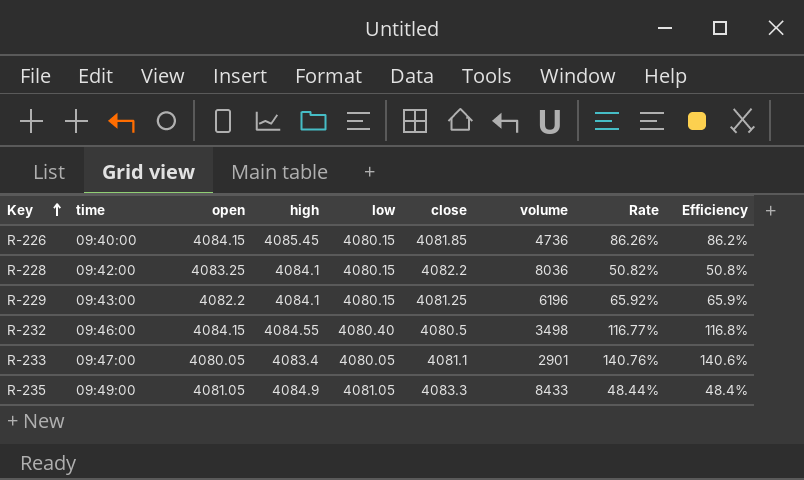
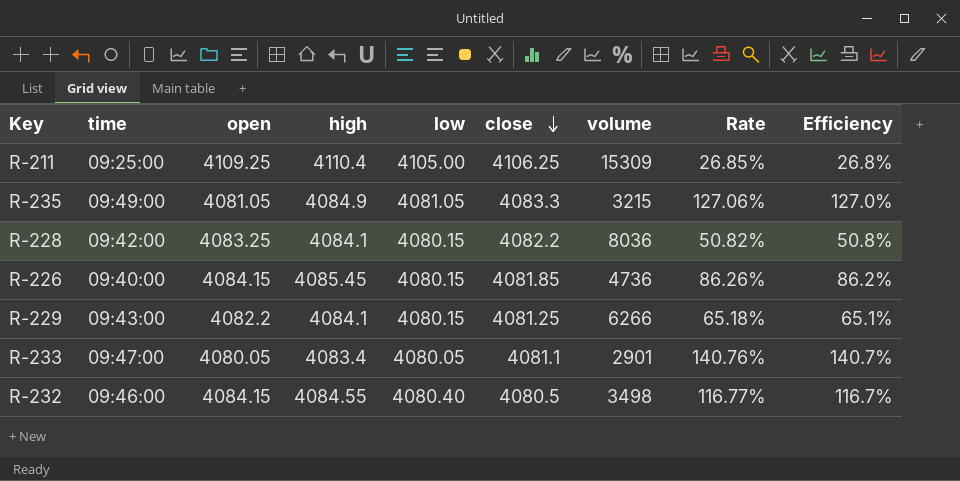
row order: Key ascending -> close descending
column Efficiency | formula: [open] / [volume] -> [close] / [volume]
row R-211: none -> 09:25:00 | 4109.25 | 4110.4 | 4105.00 | 4106.25 | 15309 | 26.85% | 26.8%
R-235 | volume: 8433 -> 3215
R-235 | Rate: 48.44% -> 127.06%
R-229 | volume: 6196 -> 6266
R-229 | Rate: 65.92% -> 65.18%

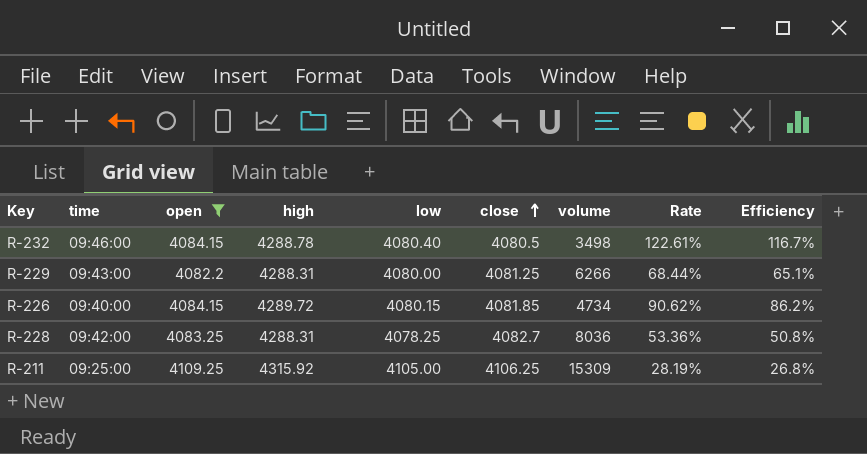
filter: none -> open >= 4082.2
row order: close descending -> close ascending
R-232 | high: 4084.55 -> 4288.78
R-232 | Rate: 116.77% -> 122.61%
R-229 | high: 4084.1 -> 4288.31
R-229 | low: 4080.15 -> 4080.00
R-229 | Rate: 65.18% -> 68.44%
R-226 | high: 4085.45 -> 4289.72
R-226 | volume: 4736 -> 4734
R-226 | Rate: 86.26% -> 90.62%
R-228 | high: 4084.1 -> 4288.31
R-228 | low: 4080.15 -> 4078.25
R-228 | close: 4082.2 -> 4082.7
R-228 | Rate: 50.82% -> 53.36%
R-211 | high: 4110.4 -> 4315.92
R-211 | Rate: 26.85% -> 28.19%

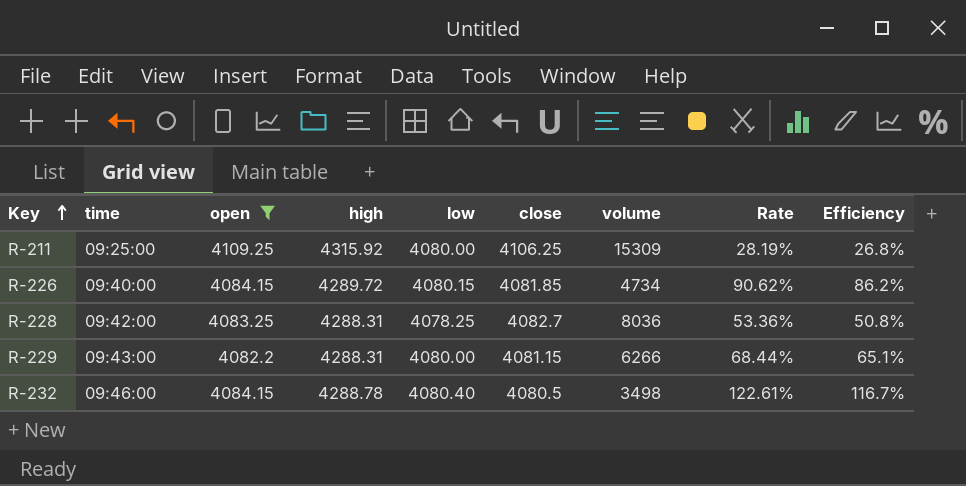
row order: close ascending -> Key ascending
R-211 | low: 4105.00 -> 4080.00
R-229 | close: 4081.25 -> 4081.15

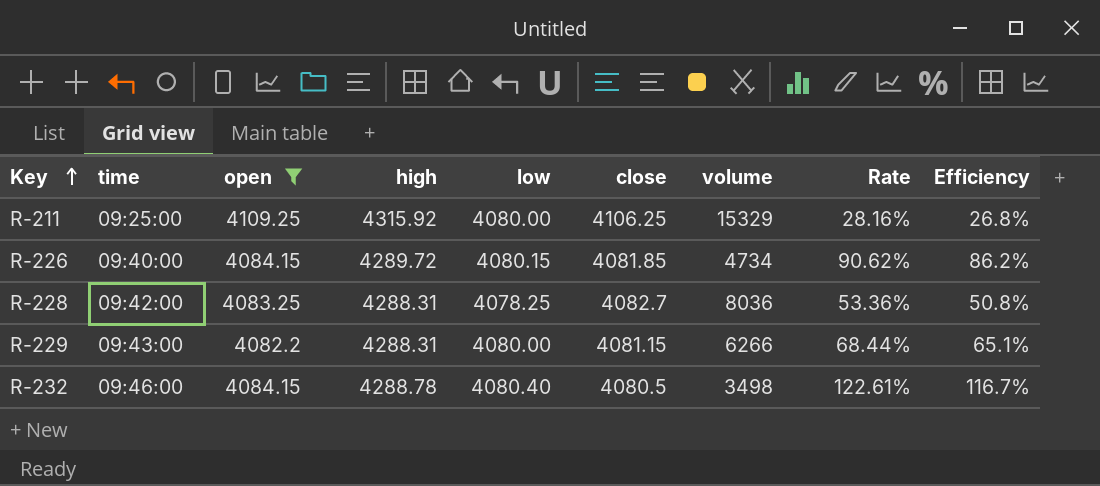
R-211 | volume: 15309 -> 15329
R-211 | Rate: 28.19% -> 28.16%

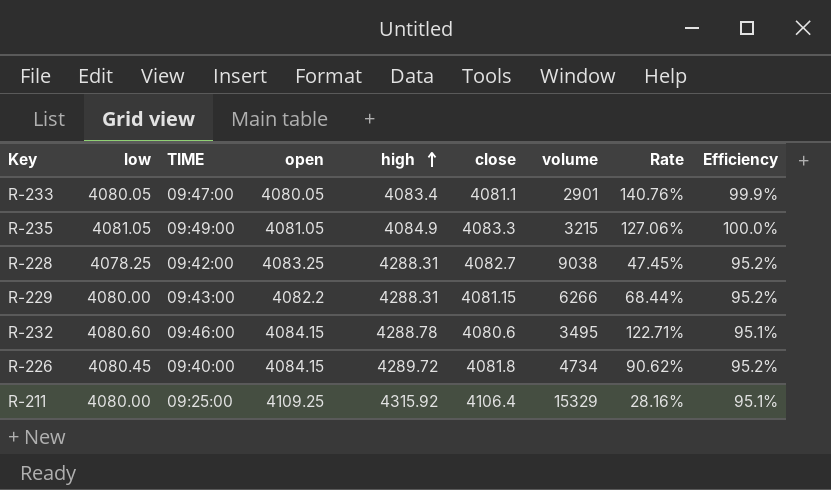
filter: open >= 4082.2 -> none
row order: Key ascending -> high ascending
column low | position: 5 -> 2
column name: time -> TIME
column Efficiency | formula: [close] / [volume] -> [close] / [high]
R-228 | volume: 8036 -> 9038
R-228 | Rate: 53.36% -> 47.45%
R-232 | low: 4080.40 -> 4080.60
R-232 | close: 4080.5 -> 4080.6
R-232 | volume: 3498 -> 3495
R-232 | Rate: 122.61% -> 122.71%
R-226 | low: 4080.15 -> 4080.45
R-226 | close: 4081.85 -> 4081.8
R-211 | close: 4106.25 -> 4106.4

